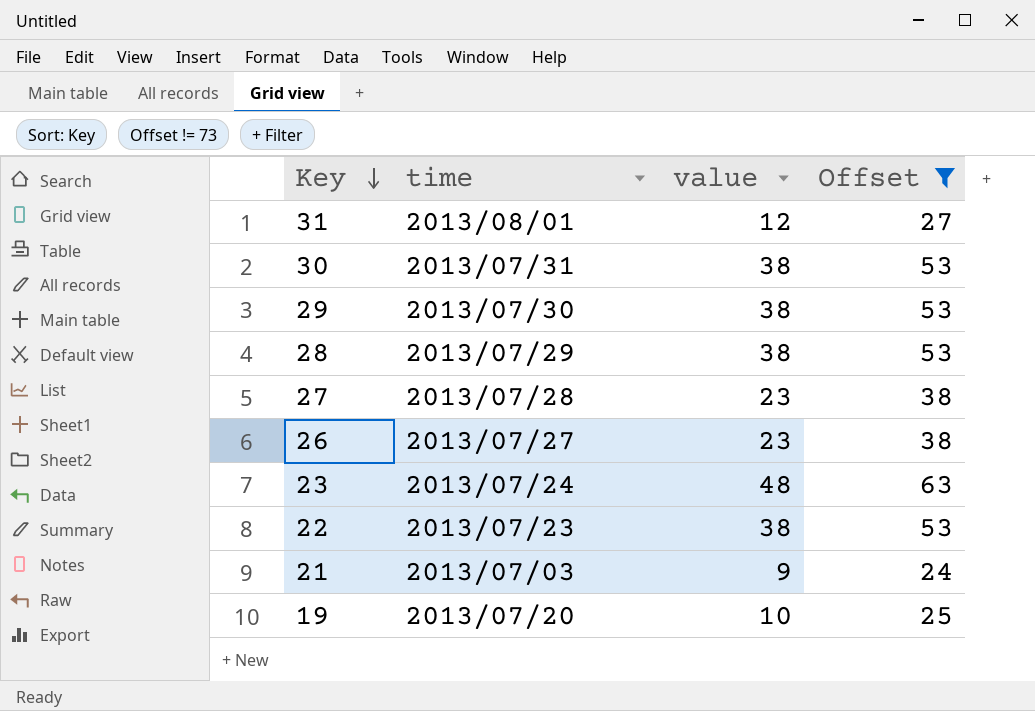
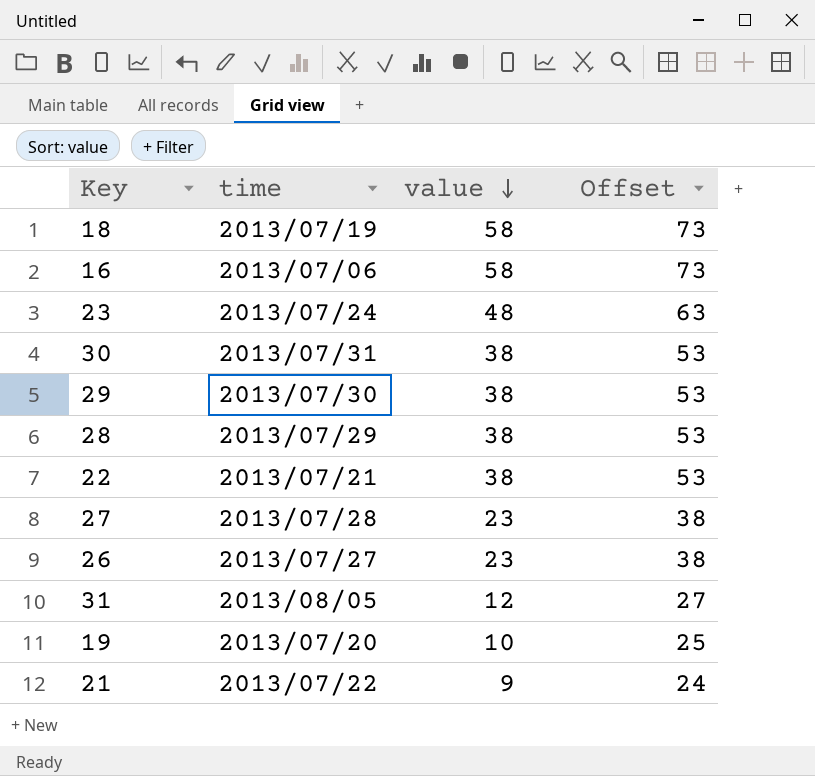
filter: Offset != 73 -> none
row order: Key descending -> value descending
22 | time: 2013/07/23 -> 2013/07/21
31 | time: 2013/08/01 -> 2013/08/05
21 | time: 2013/07/03 -> 2013/07/22

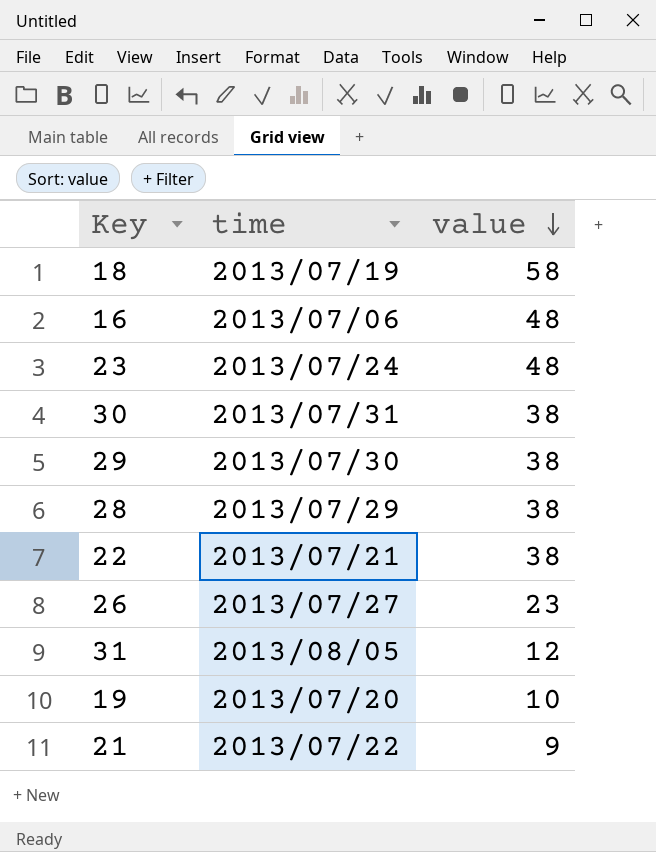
column Offset | formula: [value] + 15 -> none
row 27: 2013/07/28 | 23 | 38 -> none
16 | value: 58 -> 48

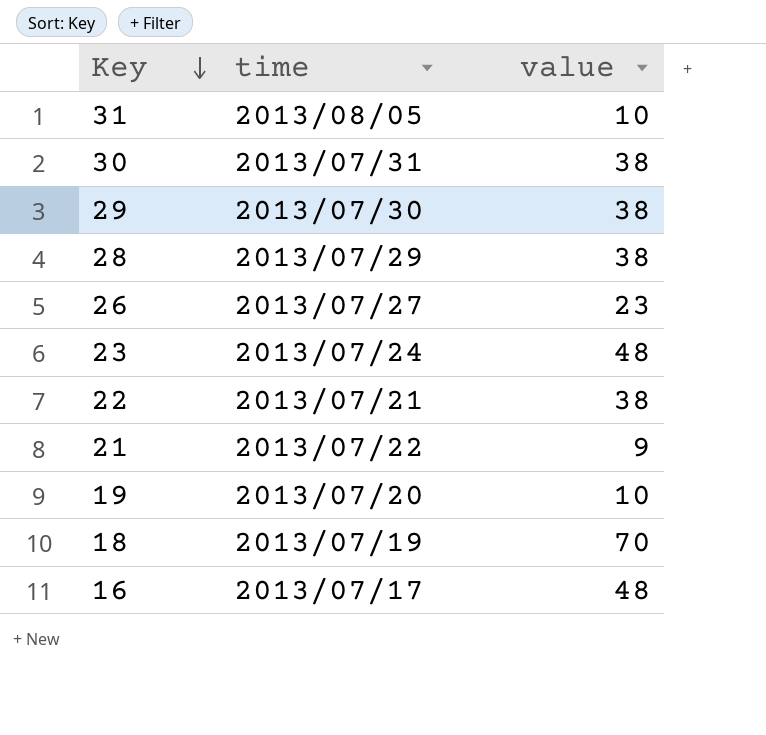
row order: value descending -> Key descending
31 | value: 12 -> 10
18 | value: 58 -> 70
16 | time: 2013/07/06 -> 2013/07/17

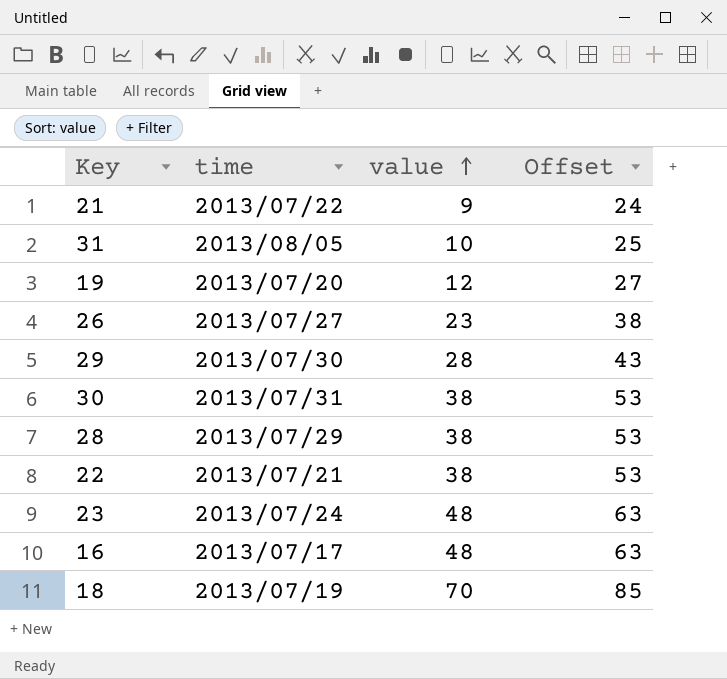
row order: Key descending -> value ascending
column Offset | formula: none -> [value] + 15
19 | value: 10 -> 12
29 | value: 38 -> 28

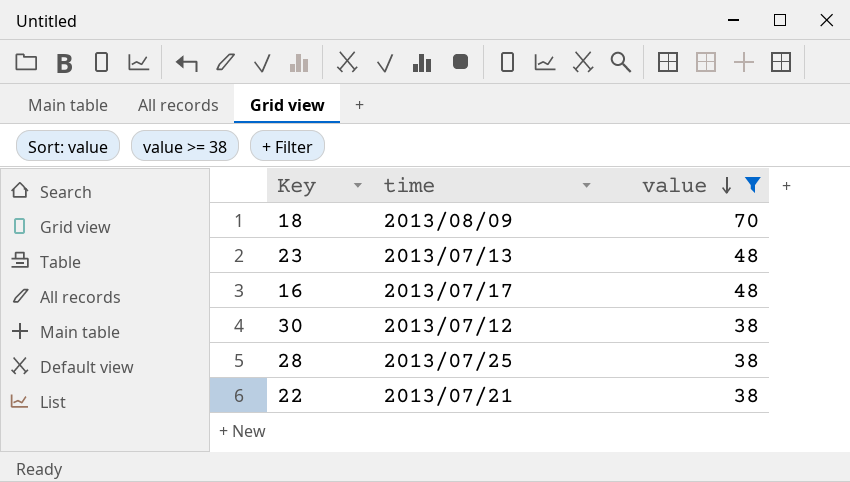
filter: none -> value >= 38
row order: value ascending -> value descending
column Offset | formula: [value] + 15 -> none
18 | time: 2013/07/19 -> 2013/08/09
23 | time: 2013/07/24 -> 2013/07/13
30 | time: 2013/07/31 -> 2013/07/12
28 | time: 2013/07/29 -> 2013/07/25

